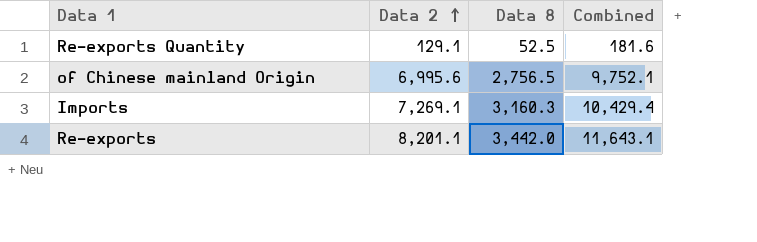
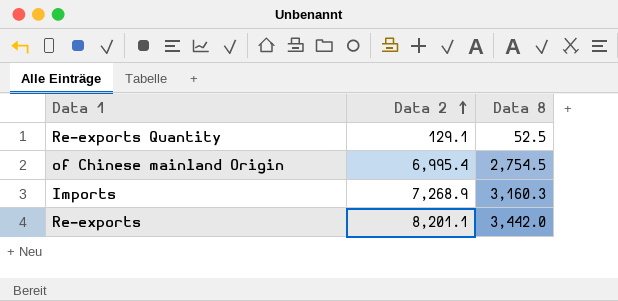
column Combined | formula: [Data 2] + [Data 8] -> none
of Chinese mainland Origin | Data 2: 6,995.6 -> 6,995.4
of Chinese mainland Origin | Data 8: 2,756.5 -> 2,754.5
Imports | Data 2: 7,269.1 -> 7,268.9

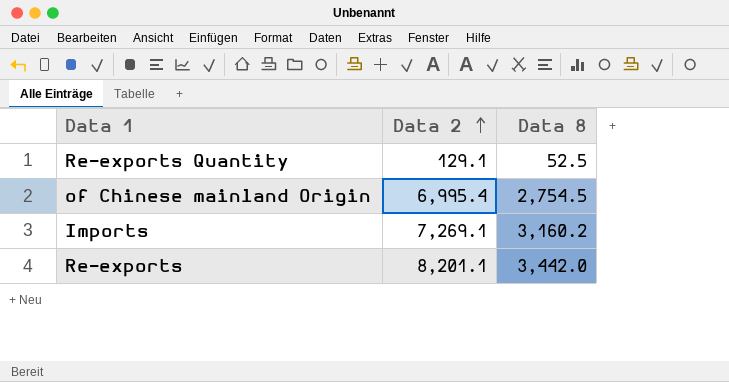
Imports | Data 2: 7,268.9 -> 7,269.1
Imports | Data 8: 3,160.3 -> 3,160.2

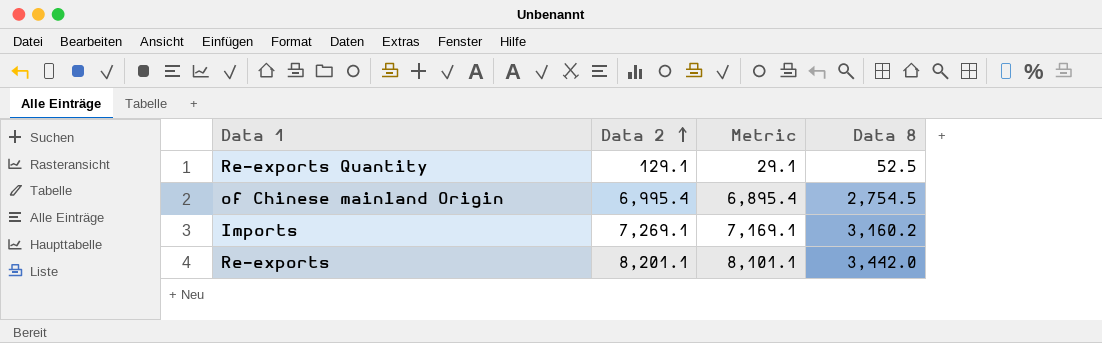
column Metric | formula: none -> [Data 2] - 100

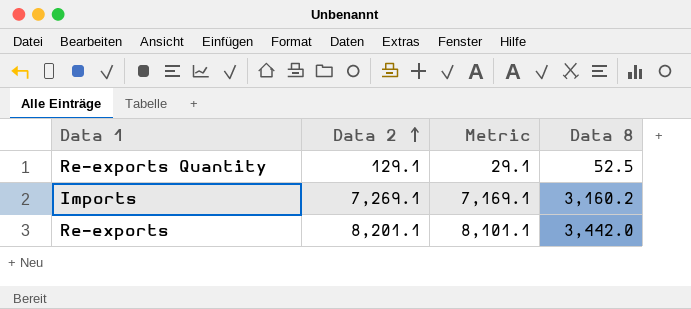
row of Chinese mainland Origin: 6,995.4 | 6,895.4 | 2,754.5 -> none

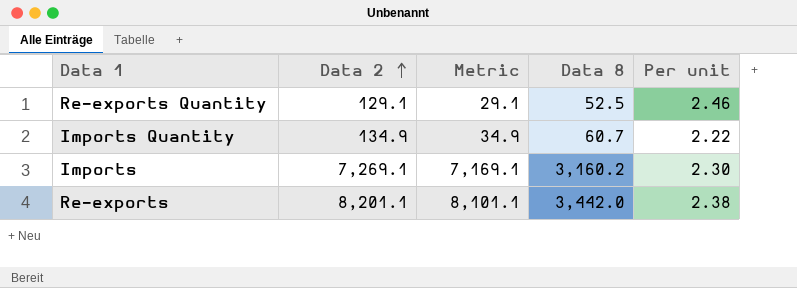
column Per unit | formula: none -> [Data 2] / [Data 8]
row Imports Quantity: none -> 134.9 | 34.9 | 60.7 | 2.22

